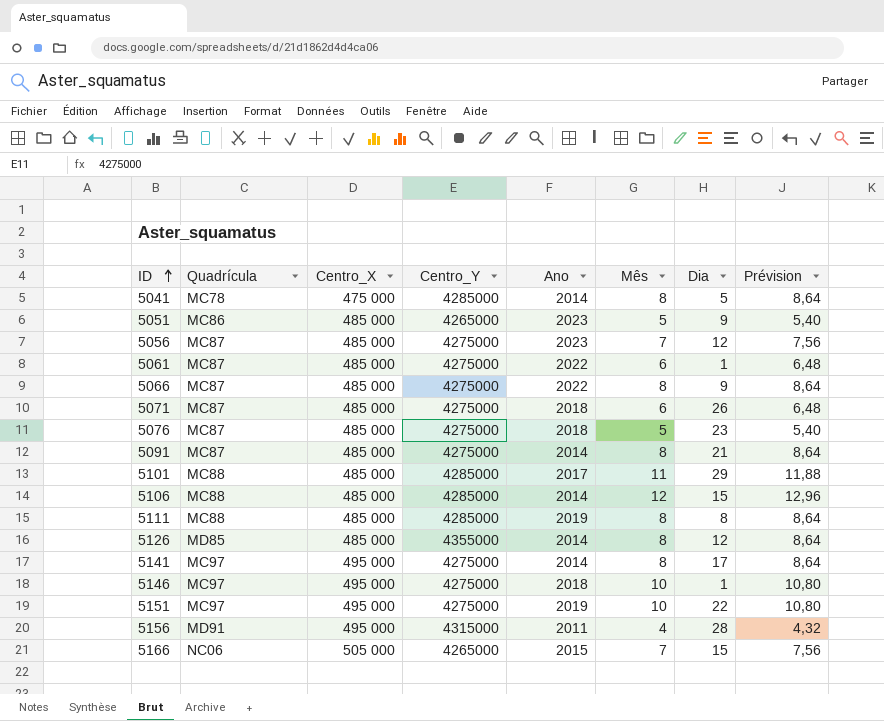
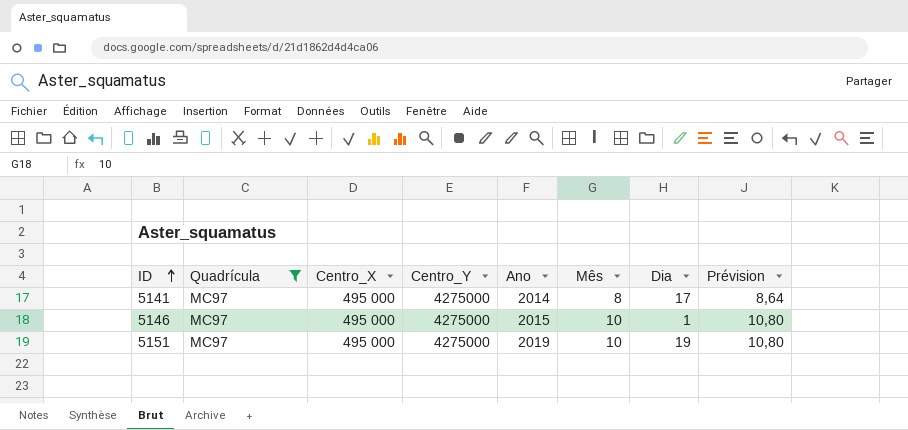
filter: none -> Quadrícula = MC97
5146 | Ano: 2018 -> 2015
5151 | Dia: 22 -> 19

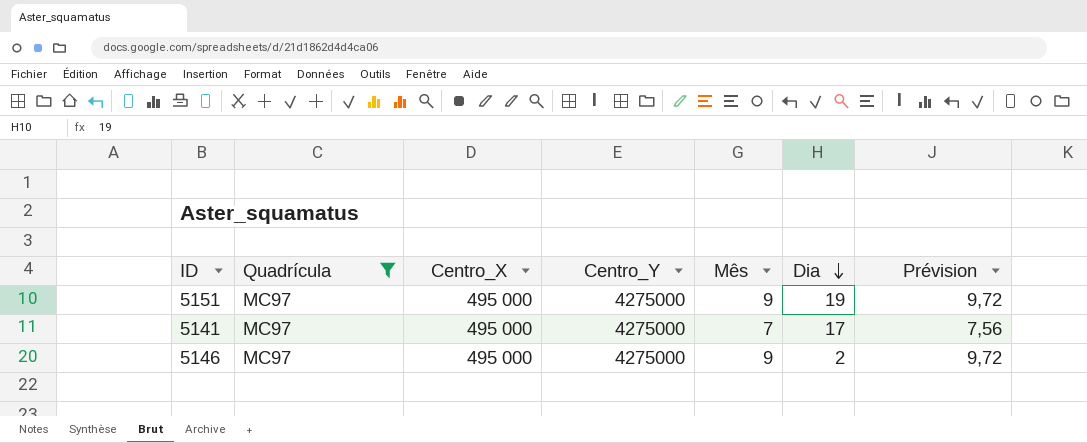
row order: ID ascending -> Dia descending
column Ano | position: 5 -> none
5151 | Mês: 10 -> 9
5151 | Prévision: 10,80 -> 9,72
5141 | Mês: 8 -> 7
5141 | Prévision: 8,64 -> 7,56
5146 | Mês: 10 -> 9
5146 | Dia: 1 -> 2
5146 | Prévision: 10,80 -> 9,72

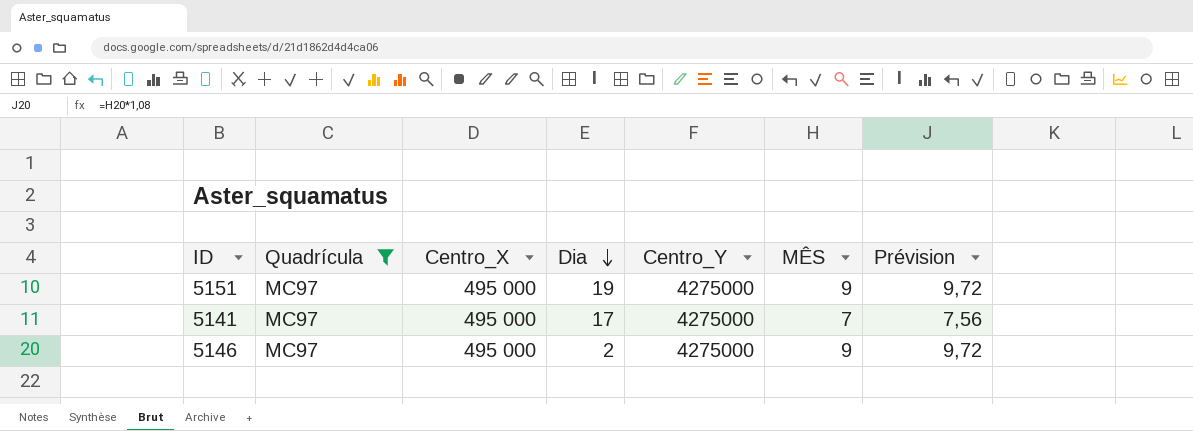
column Dia | position: 6 -> 4
column name: Mês -> MÊS

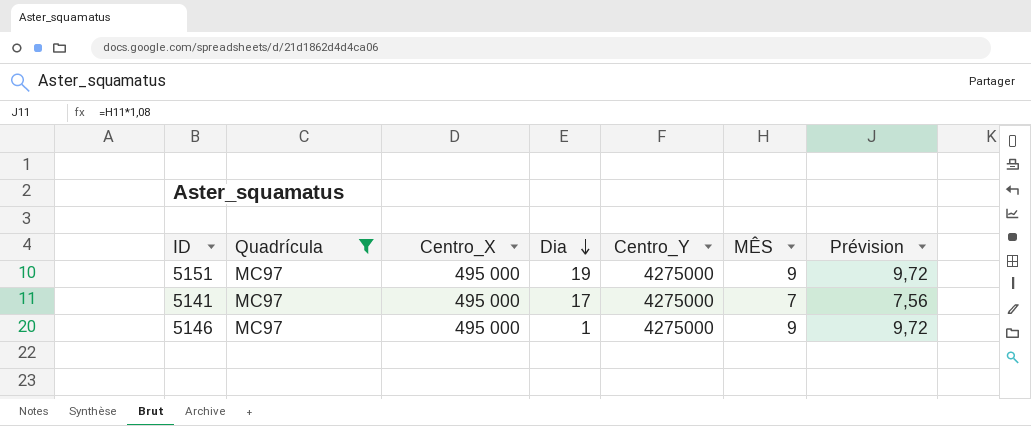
5146 | Dia: 2 -> 1

